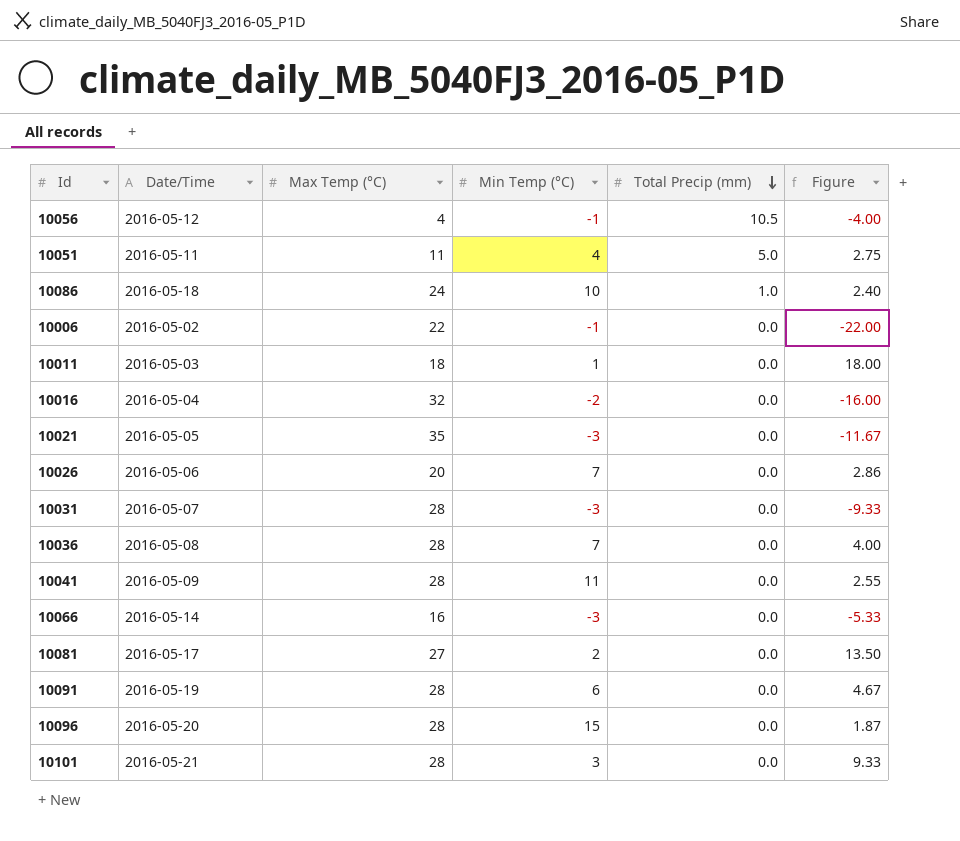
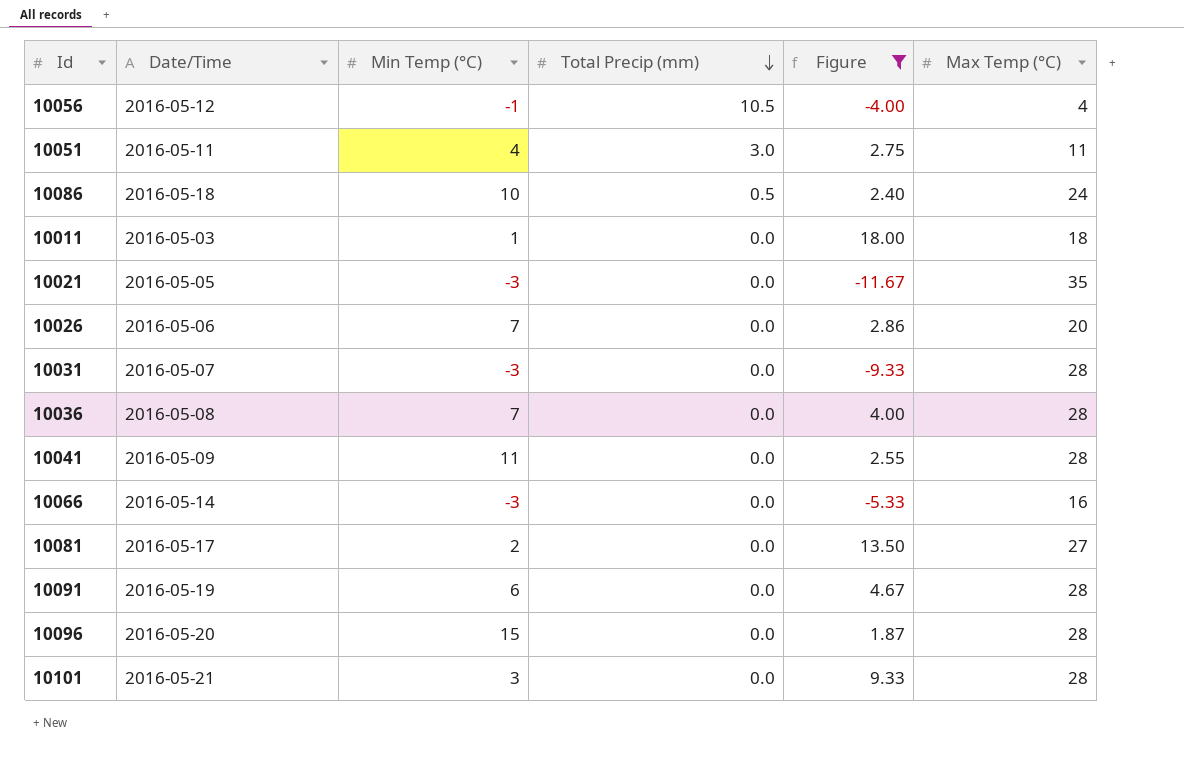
filter: none -> Figure >= -11.67
column Max Temp (°C) | position: 3 -> 6
10051 | Total Precip (mm): 5.0 -> 3.0
10086 | Total Precip (mm): 1.0 -> 0.5

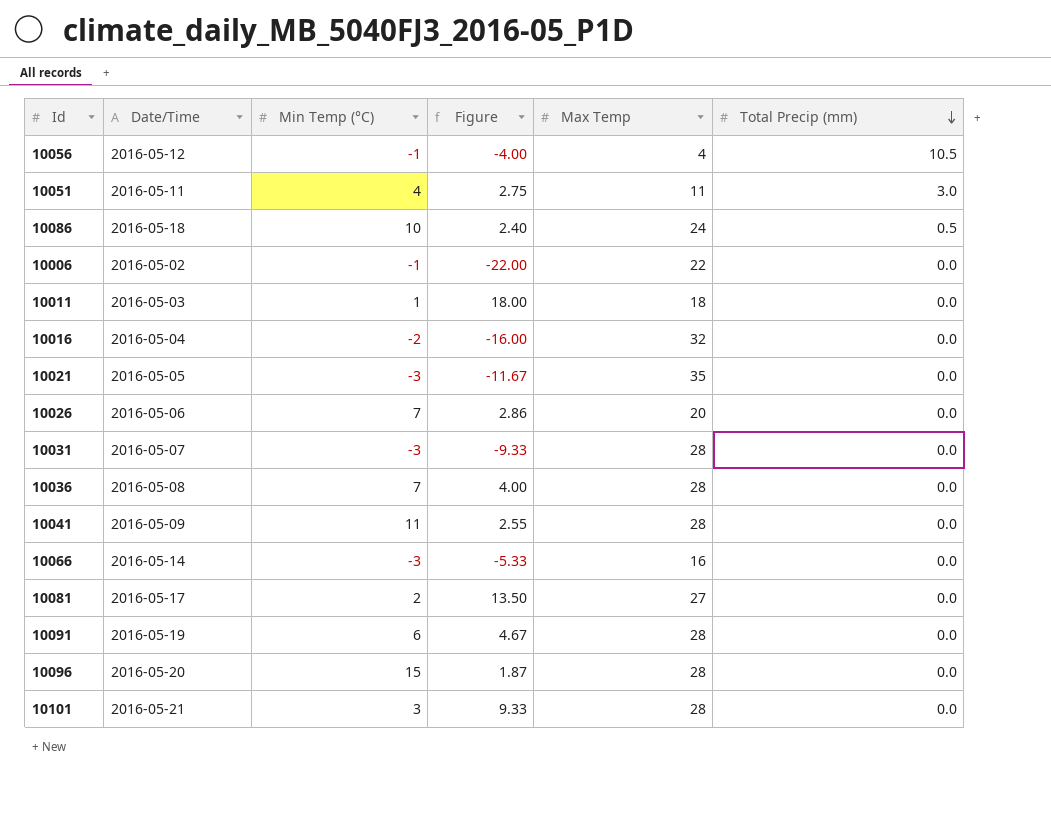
filter: Figure >= -11.67 -> none
column name: Max Temp (°C) -> Max Temp
column Total Precip (mm) | position: 4 -> 6

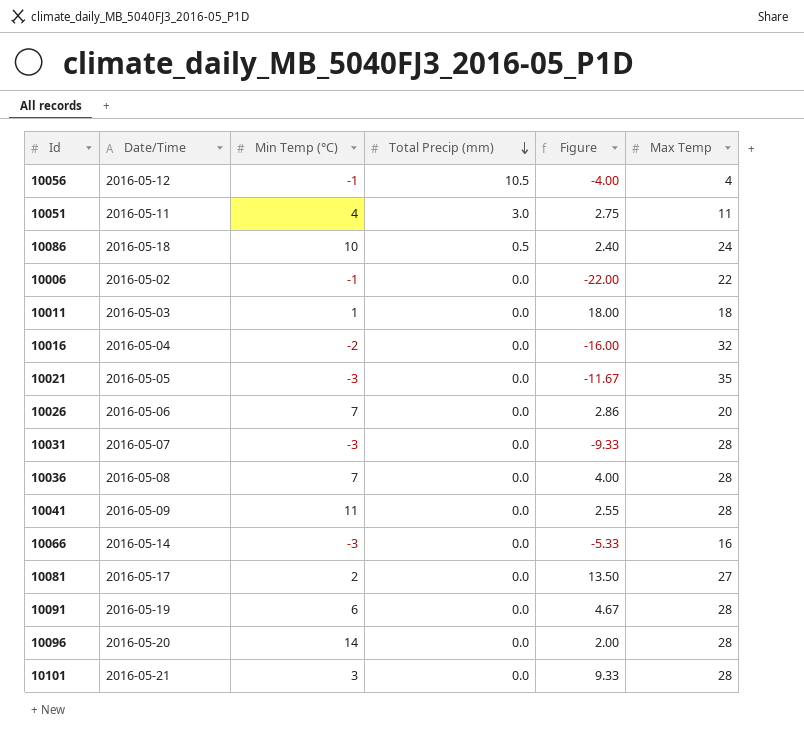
column Total Precip (mm) | position: 6 -> 4
10096 | Min Temp (°C): 15 -> 14
10096 | Figure: 1.87 -> 2.00

